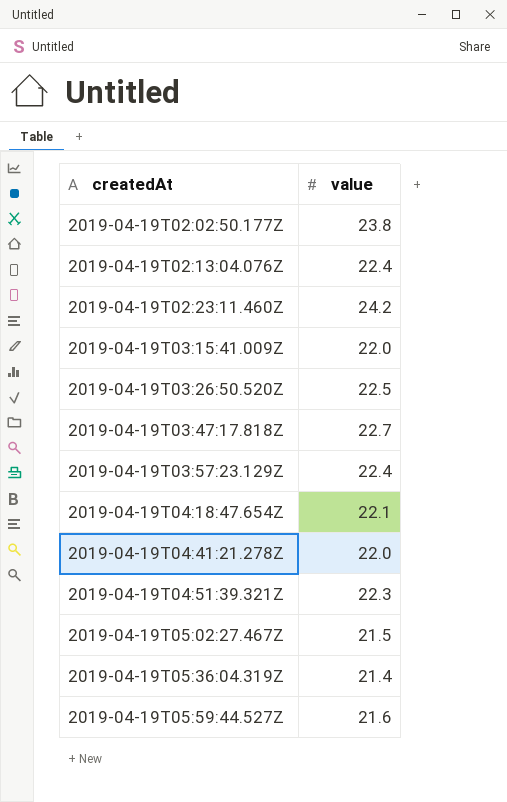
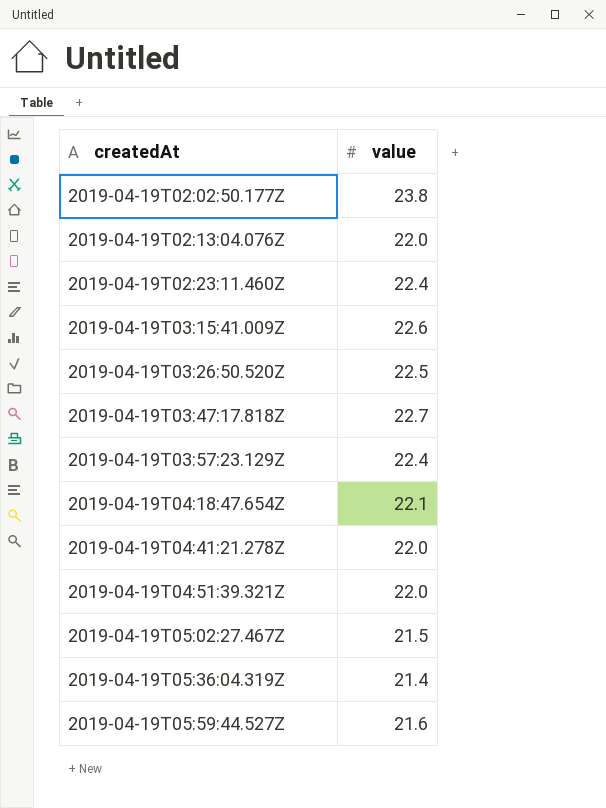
2019-04-19T02:13:04.076Z | value: 22.4 -> 22.0
2019-04-19T02:23:11.460Z | value: 24.2 -> 22.4
2019-04-19T03:15:41.009Z | value: 22.0 -> 22.6
2019-04-19T04:51:39.321Z | value: 22.3 -> 22.0

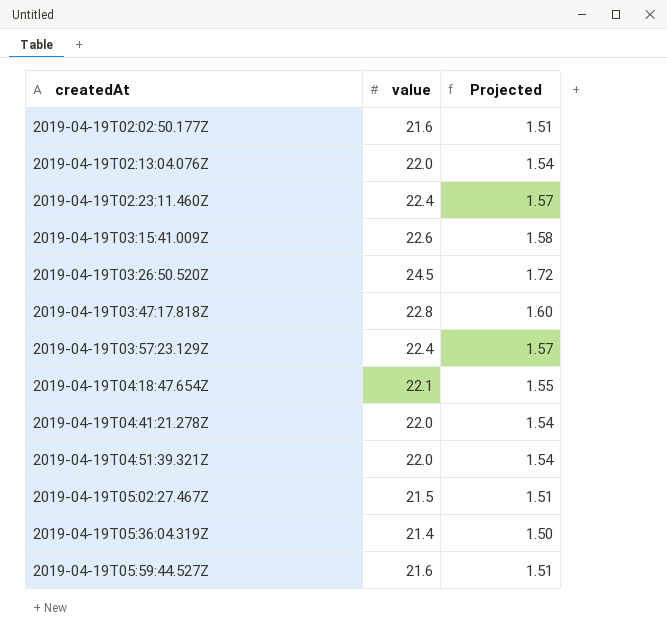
column Projected | formula: none -> [value] * 0.07
2019-04-19T02:02:50.177Z | value: 23.8 -> 21.6
2019-04-19T03:26:50.520Z | value: 22.5 -> 24.5
2019-04-19T03:47:17.818Z | value: 22.7 -> 22.8

